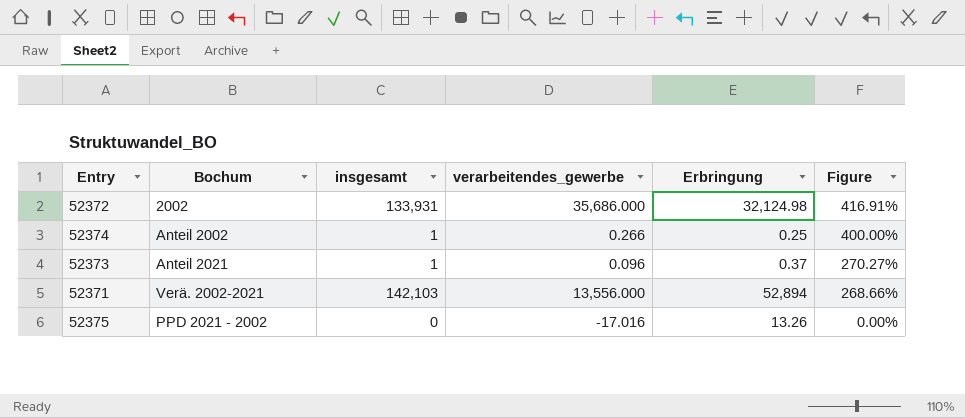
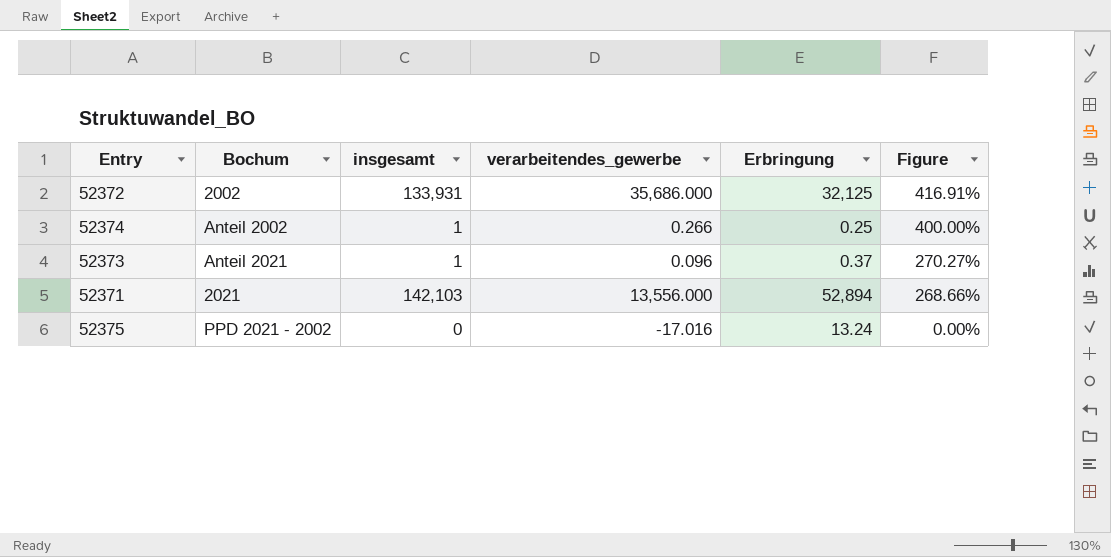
52372 | Erbringung: 32,124.98 -> 32,125
52371 | Bochum: Verä. 2002-2021 -> 2021
52375 | Erbringung: 13.26 -> 13.24

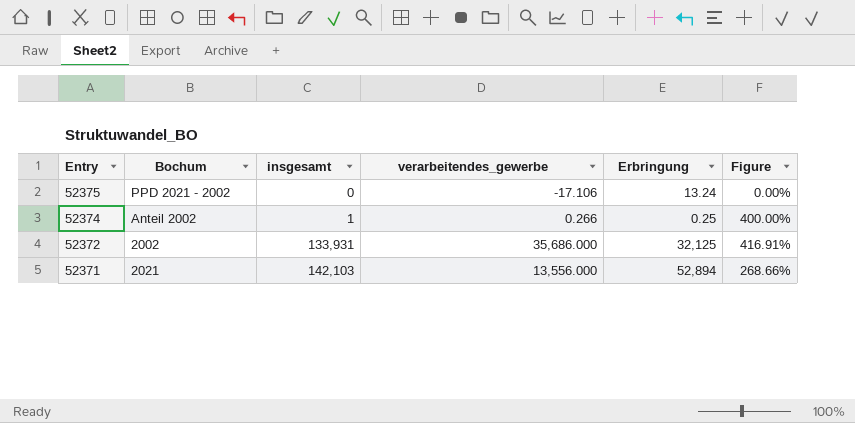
row order: Figure descending -> Entry descending
row 52373: Anteil 2021 | 1 | 0.096 | 0.37 | 270.27% -> none
52375 | verarbeitendes_gewerbe: -17.016 -> -17.106

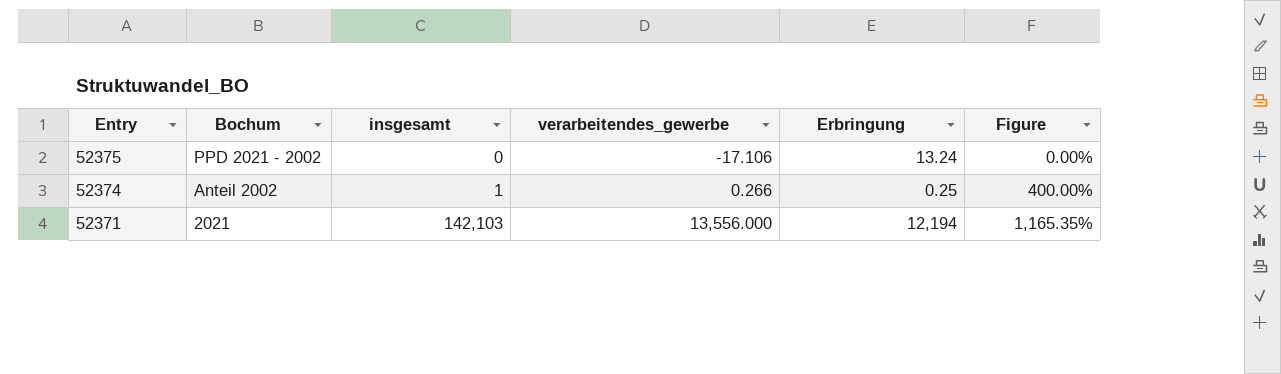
row 52372: 2002 | 133,931 | 35,686.000 | 32,125 | 416.91% -> none
52371 | Erbringung: 52,894 -> 12,194
52371 | Figure: 268.66% -> 1,165.35%

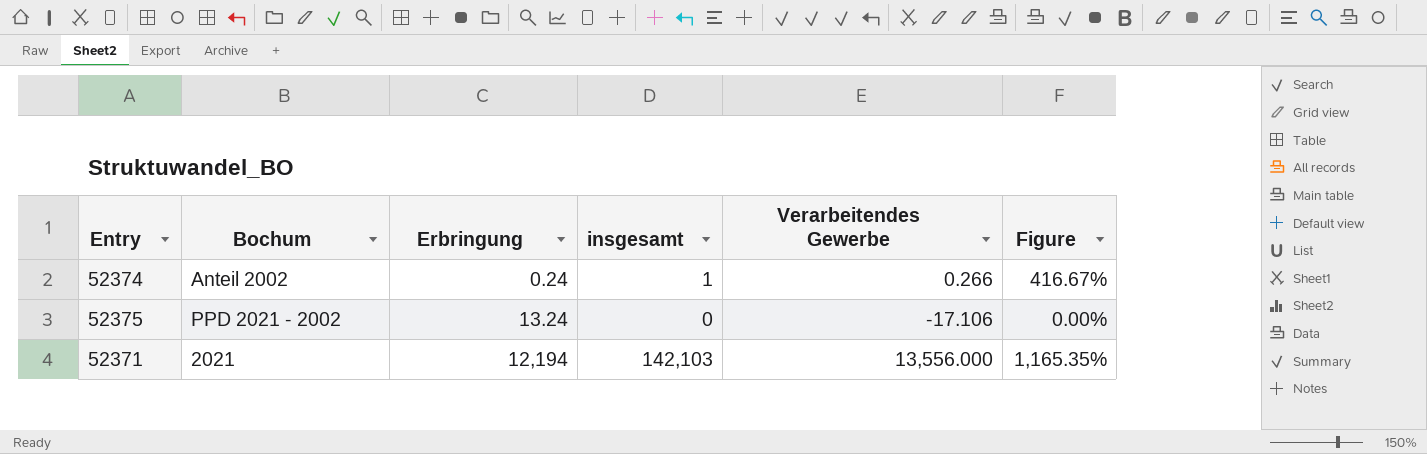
row order: Entry descending -> Erbringung ascending
column Erbringung | position: 5 -> 3
column name: verarbeitendes_gewerbe -> Verarbeitendes Gewerbe
52374 | Erbringung: 0.25 -> 0.24
52374 | Figure: 400.00% -> 416.67%

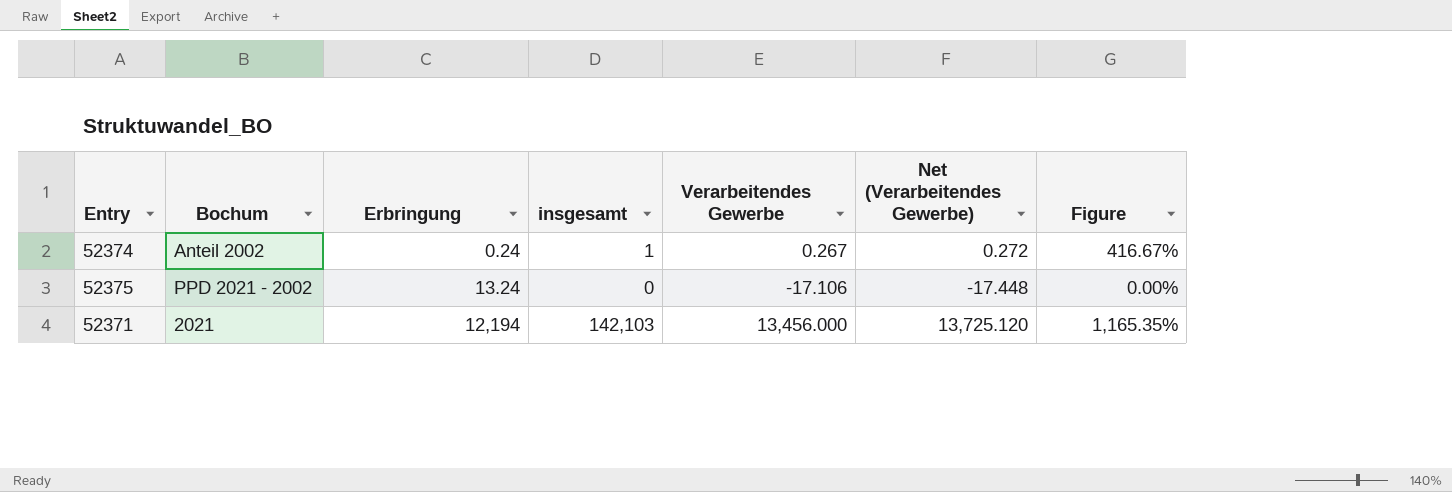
column Net (Verarbeitendes Gewerbe) | formula: none -> [Verarbeitendes Gewerbe] * 1.02
52374 | Verarbeitendes Gewerbe: 0.266 -> 0.267
52371 | Verarbeitendes Gewerbe: 13,556.000 -> 13,456.000

